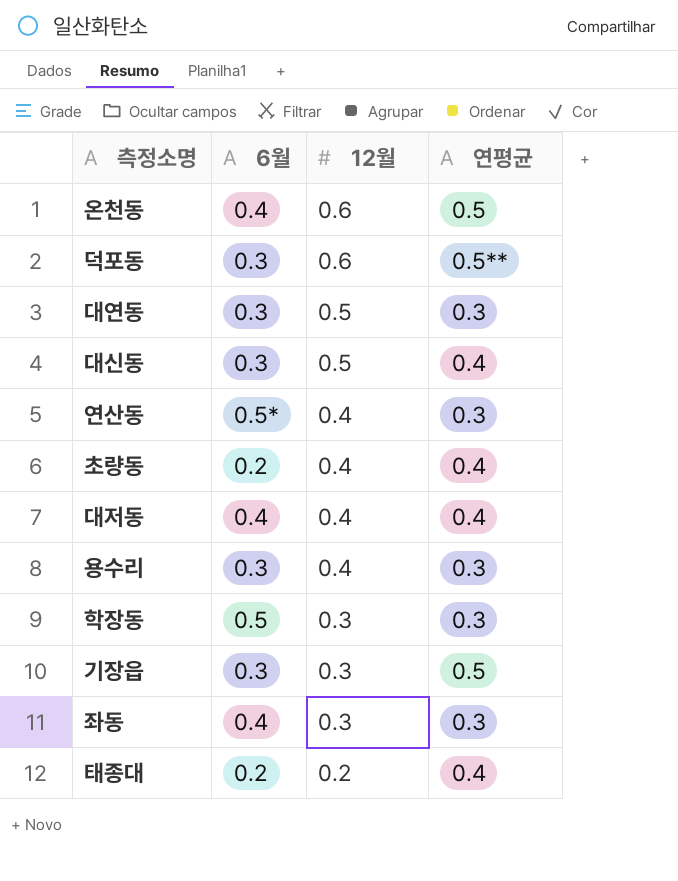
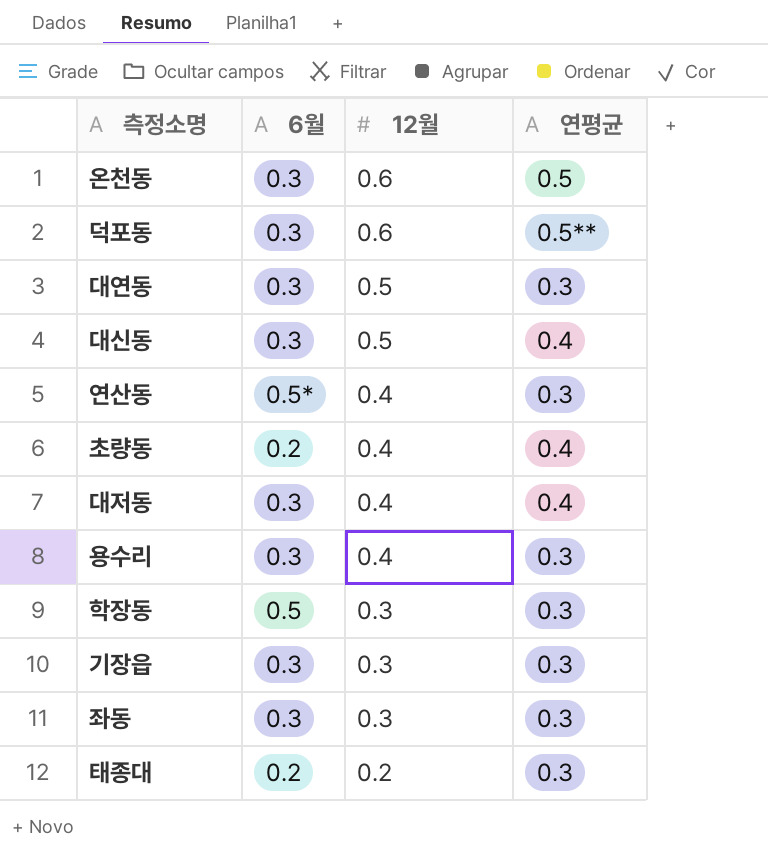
온천동 | 6월: 0.4 -> 0.3
대저동 | 6월: 0.4 -> 0.3
기장읍 | 연평균: 0.5 -> 0.3
좌동 | 6월: 0.4 -> 0.3
태종대 | 연평균: 0.4 -> 0.3

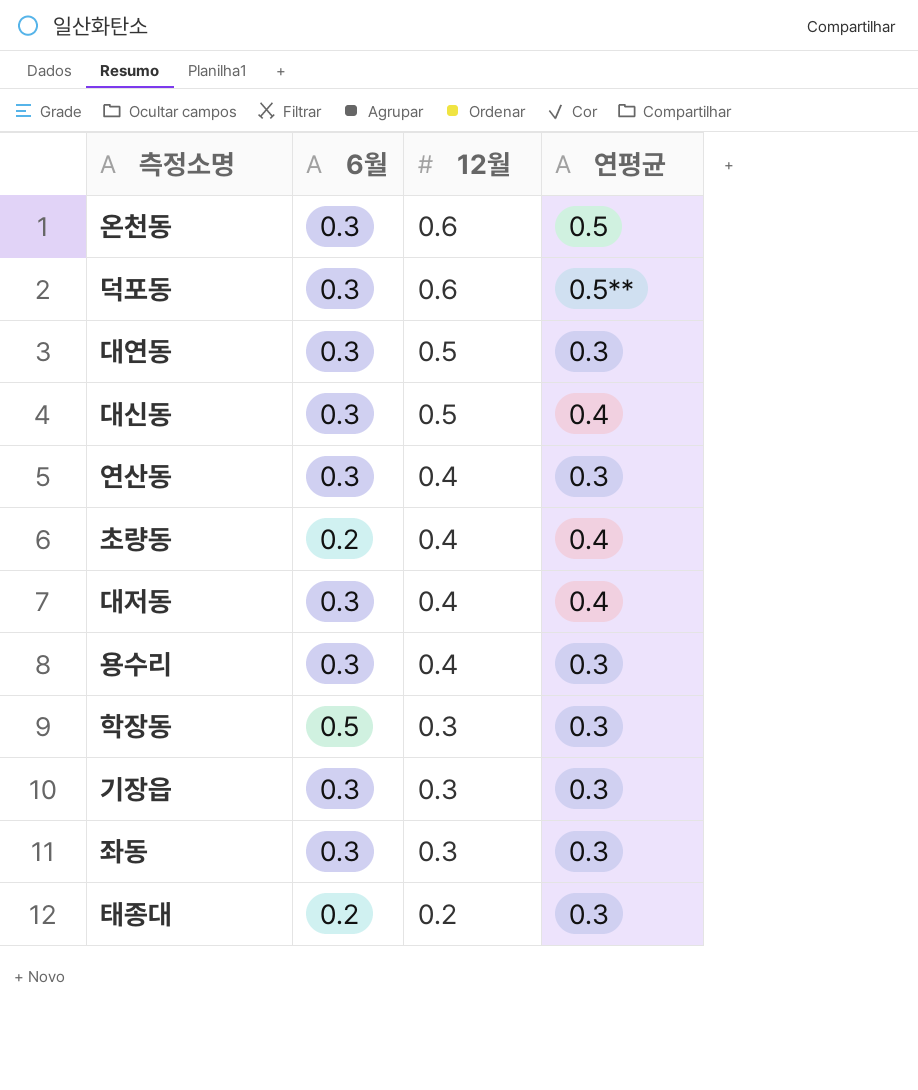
연산동 | 6월: 0.5* -> 0.3

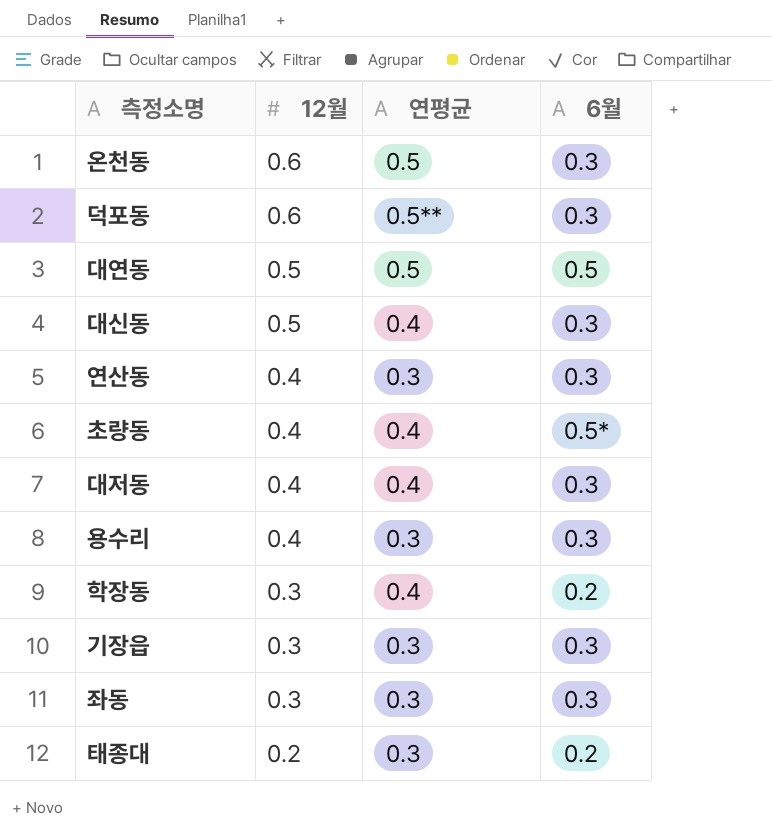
column 6월 | position: 2 -> 4
대연동 | 연평균: 0.3 -> 0.5
대연동 | 6월: 0.3 -> 0.5
초량동 | 6월: 0.2 -> 0.5*
학장동 | 연평균: 0.3 -> 0.4
학장동 | 6월: 0.5 -> 0.2

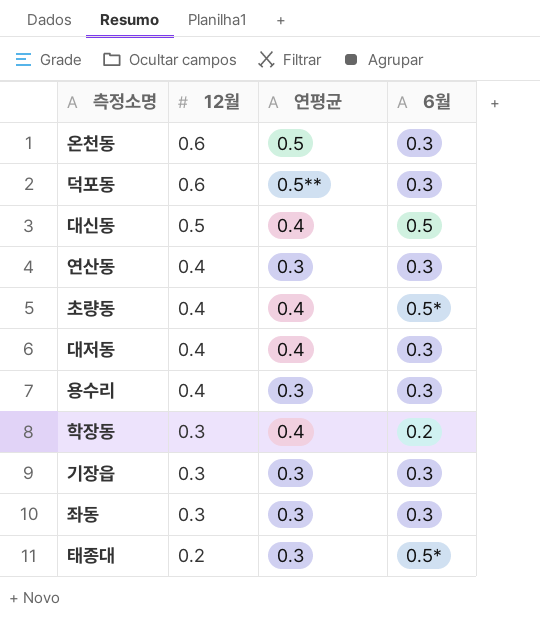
row 대연동: 0.5 | 0.5 | 0.5 -> none
대신동 | 6월: 0.3 -> 0.5
태종대 | 6월: 0.2 -> 0.5*

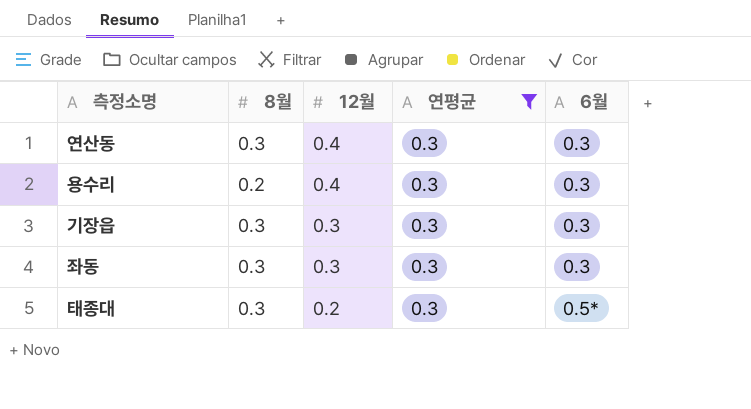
filter: none -> 연평균 = 0.3
column 8월 | position: none -> 2

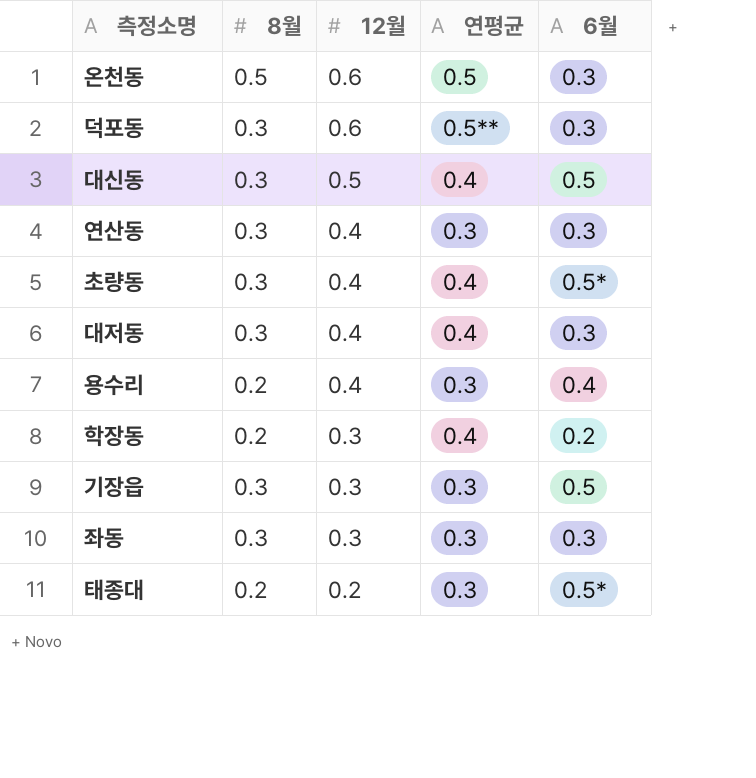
filter: 연평균 = 0.3 -> none
용수리 | 6월: 0.3 -> 0.4
기장읍 | 6월: 0.3 -> 0.5
태종대 | 8월: 0.3 -> 0.2

